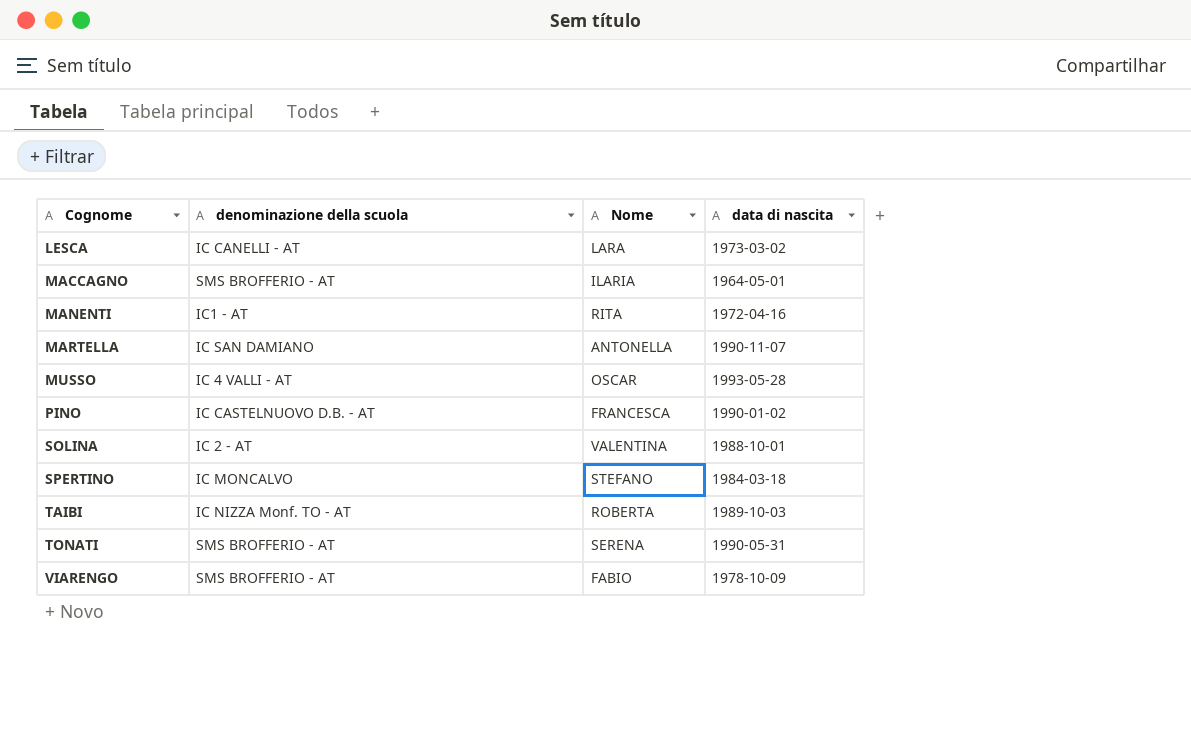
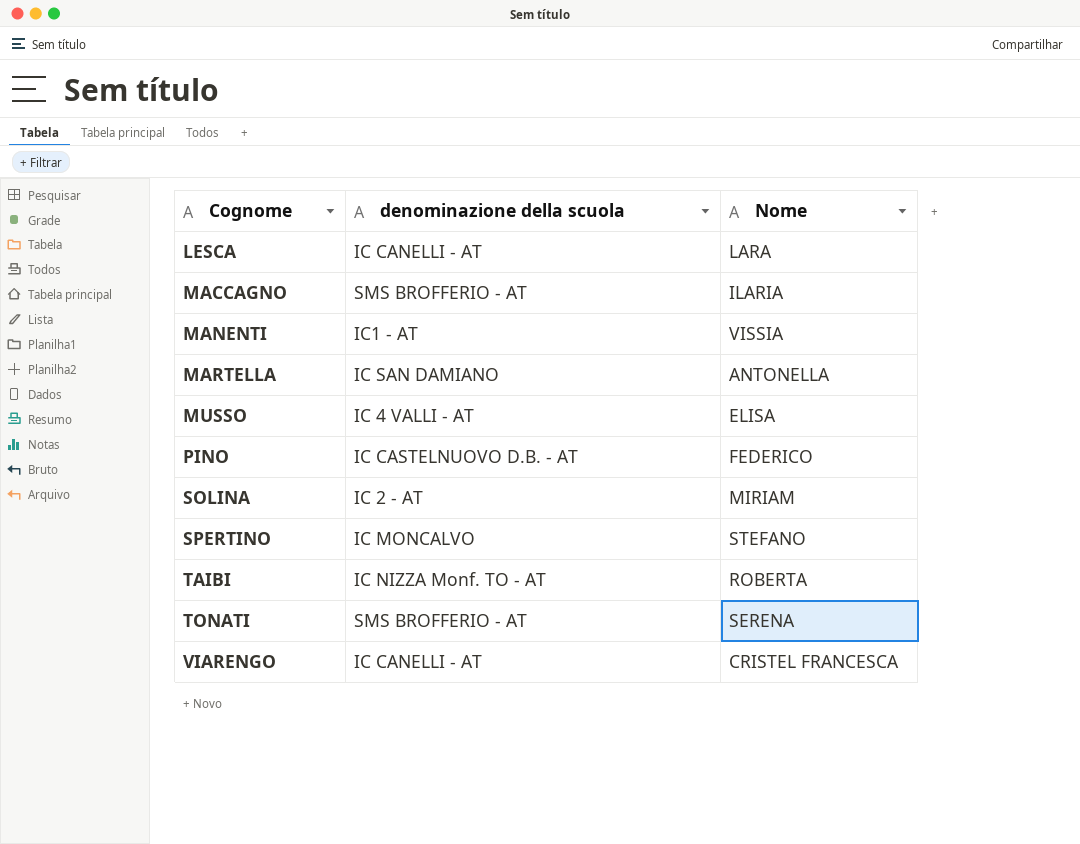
column data di nascita | position: 4 -> none
MANENTI | Nome: RITA -> VISSIA
MUSSO | Nome: OSCAR -> ELISA
PINO | Nome: FRANCESCA -> FEDERICO
SOLINA | Nome: VALENTINA -> MIRIAM
VIARENGO | denominazione della scuola: SMS BROFFERIO - AT -> IC CANELLI - AT
VIARENGO | Nome: FABIO -> CRISTEL FRANCESCA

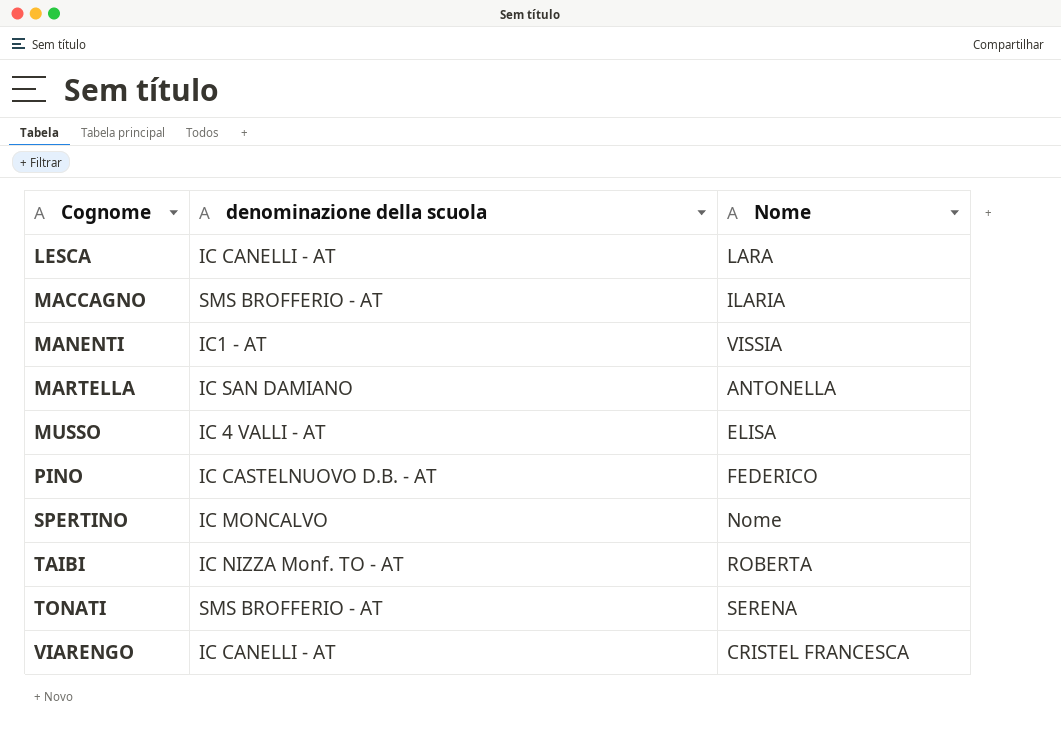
row SOLINA: IC 2 - AT | MIRIAM -> none
SPERTINO | Nome: STEFANO -> Nome

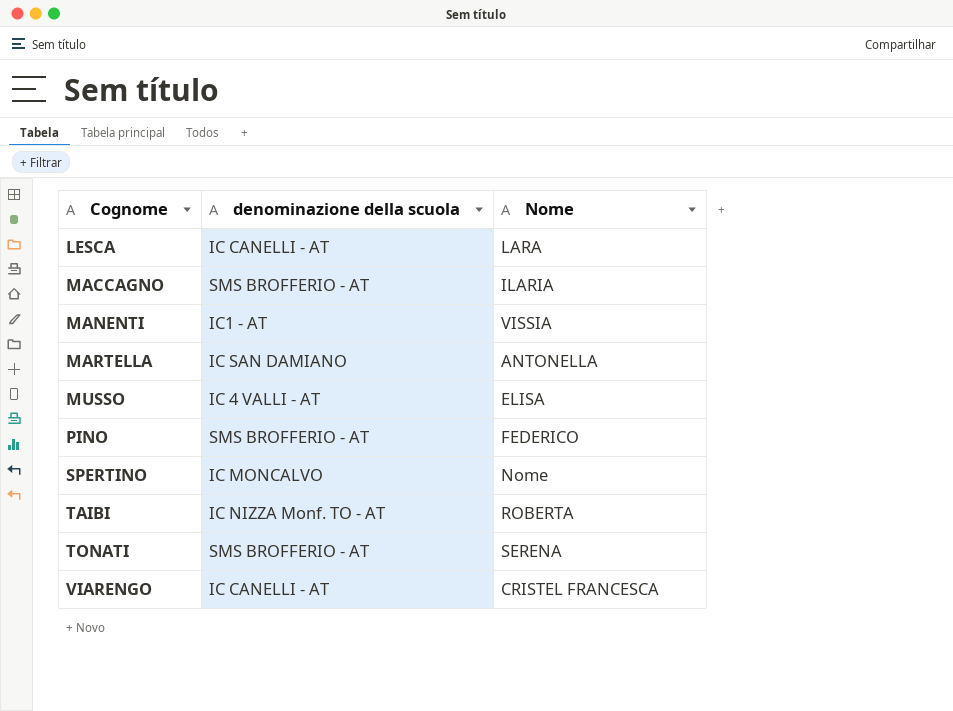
PINO | denominazione della scuola: IC CASTELNUOVO D.B. - AT -> SMS BROFFERIO - AT

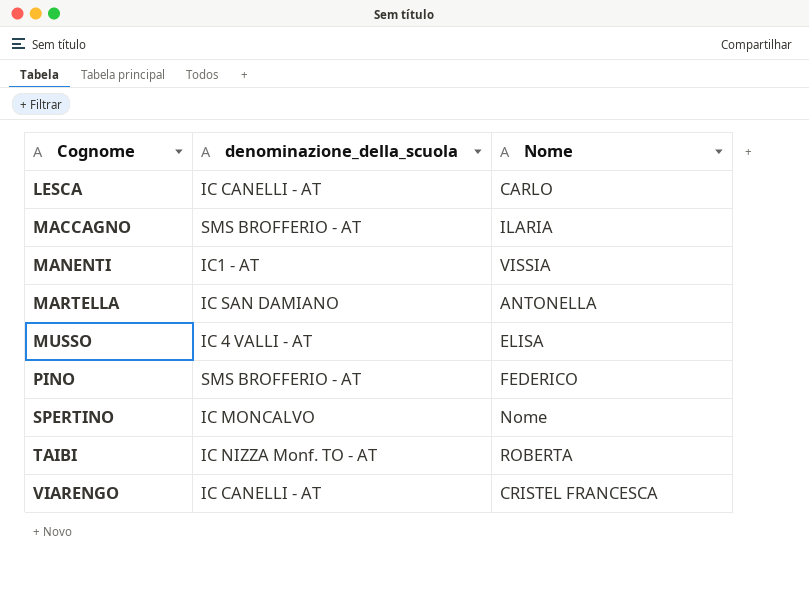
column name: denominazione della scuola -> denominazione_della_scuola
row TONATI: SMS BROFFERIO - AT | SERENA -> none
LESCA | Nome: LARA -> CARLO

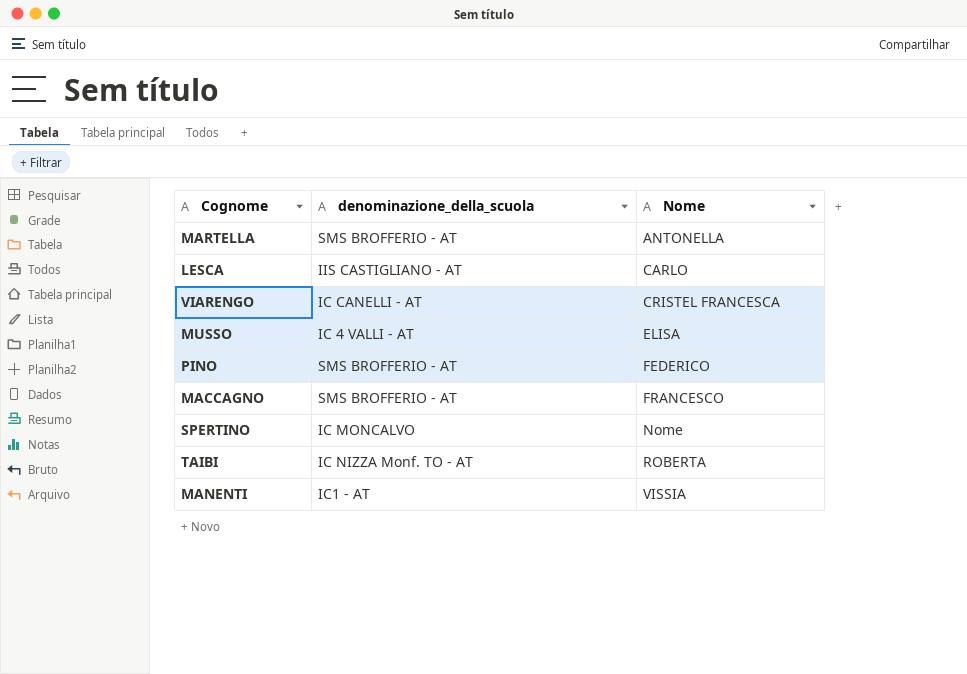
row order: Cognome ascending -> Nome ascending
MARTELLA | denominazione_della_scuola: IC SAN DAMIANO -> SMS BROFFERIO - AT
LESCA | denominazione_della_scuola: IC CANELLI - AT -> IIS CASTIGLIANO - AT
MACCAGNO | Nome: ILARIA -> FRANCESCO

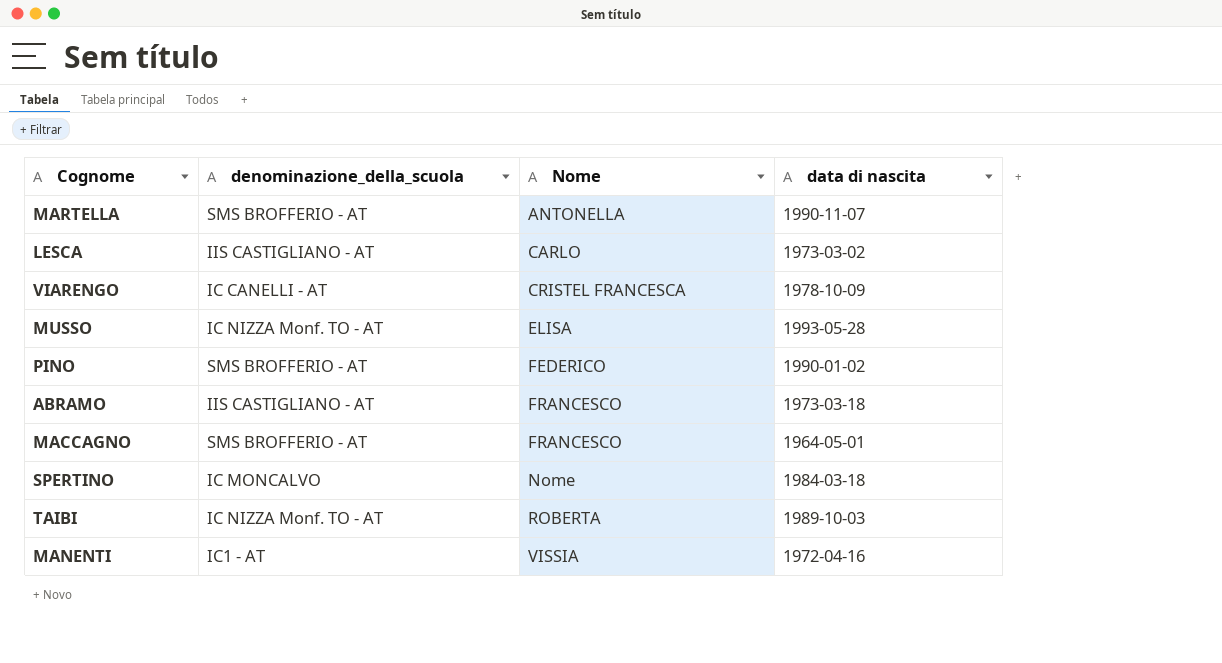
column data di nascita | position: none -> 4
MUSSO | denominazione_della_scuola: IC 4 VALLI - AT -> IC NIZZA Monf. TO - AT
row ABRAMO: none -> IIS CASTIGLIANO - AT | FRANCESCO | 1973-03-18

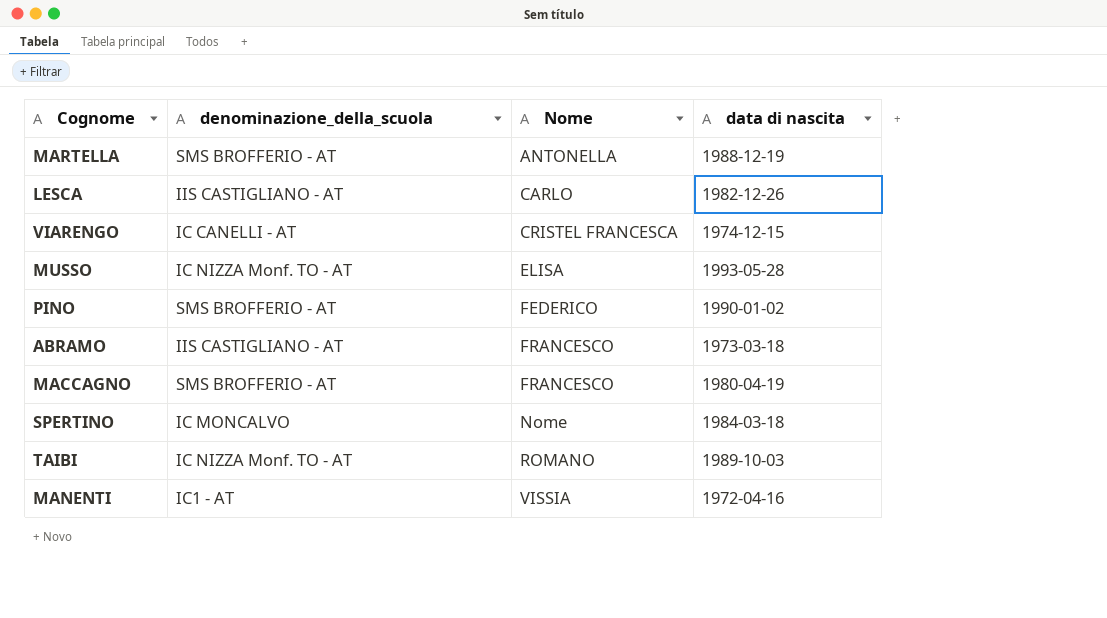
MARTELLA | data di nascita: 1990-11-07 -> 1988-12-19
LESCA | data di nascita: 1973-03-02 -> 1982-12-26
VIARENGO | data di nascita: 1978-10-09 -> 1974-12-15
MACCAGNO | data di nascita: 1964-05-01 -> 1980-04-19
TAIBI | Nome: ROBERTA -> ROMANO

